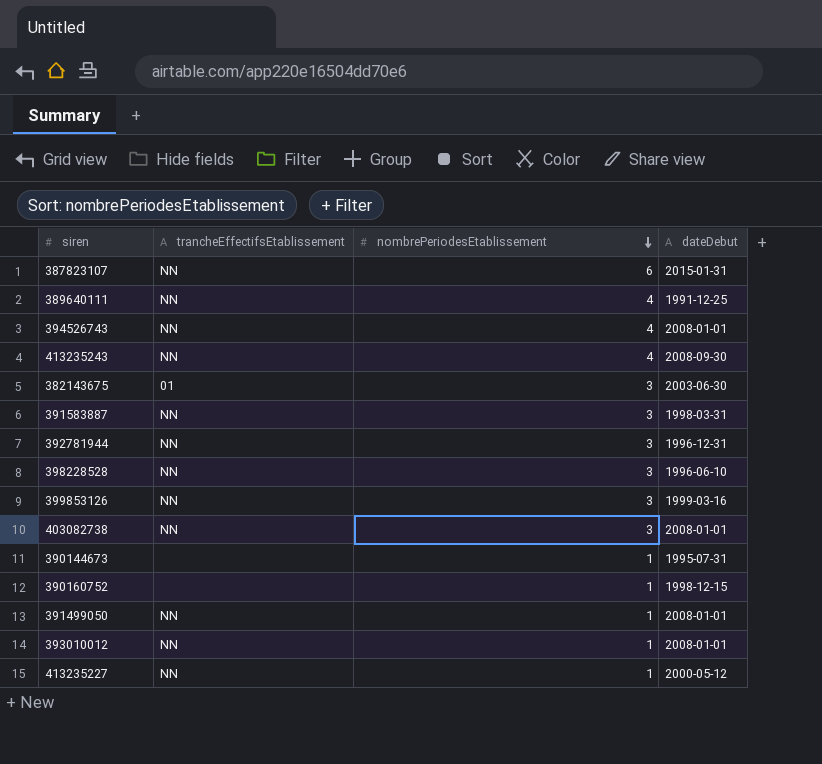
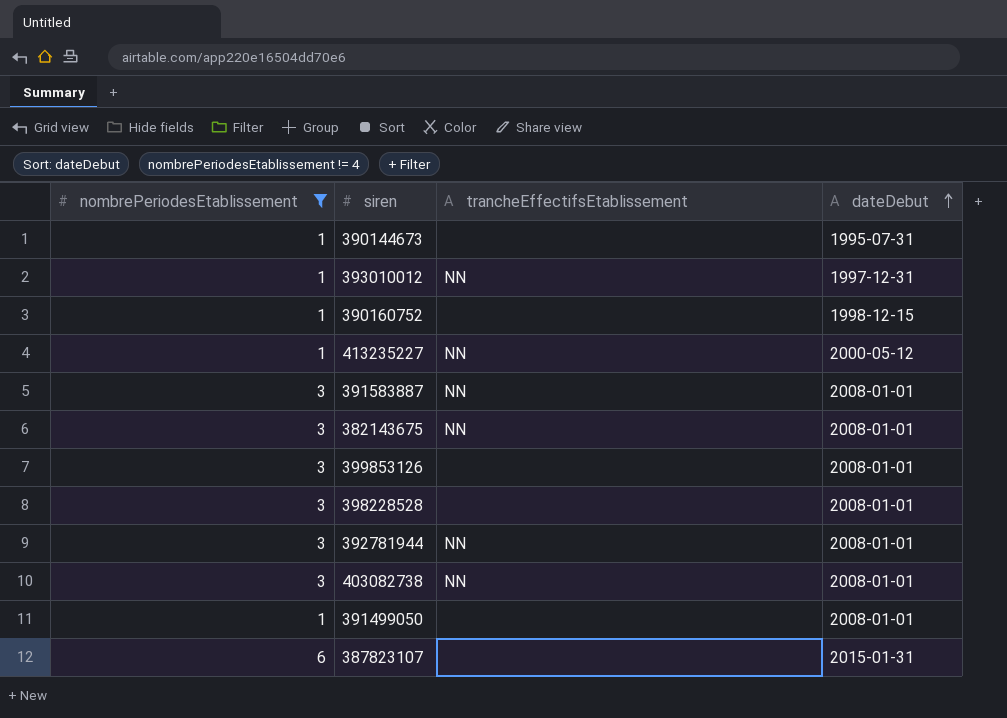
filter: none -> nombrePeriodesEtablissement != 4
row order: nombrePeriodesEtablissement descending -> dateDebut ascending
column nombrePeriodesEtablissement | position: 3 -> 1
393010012 | dateDebut: 2008-01-01 -> 1997-12-31
391583887 | dateDebut: 1998-03-31 -> 2008-01-01
382143675 | trancheEffectifsEtablissement: 01 -> NN
382143675 | dateDebut: 2003-06-30 -> 2008-01-01
399853126 | trancheEffectifsEtablissement: NN -> none
399853126 | dateDebut: 1999-03-16 -> 2008-01-01
398228528 | trancheEffectifsEtablissement: NN -> none
398228528 | dateDebut: 1996-06-10 -> 2008-01-01
392781944 | dateDebut: 1996-12-31 -> 2008-01-01
391499050 | trancheEffectifsEtablissement: NN -> none
387823107 | trancheEffectifsEtablissement: NN -> none

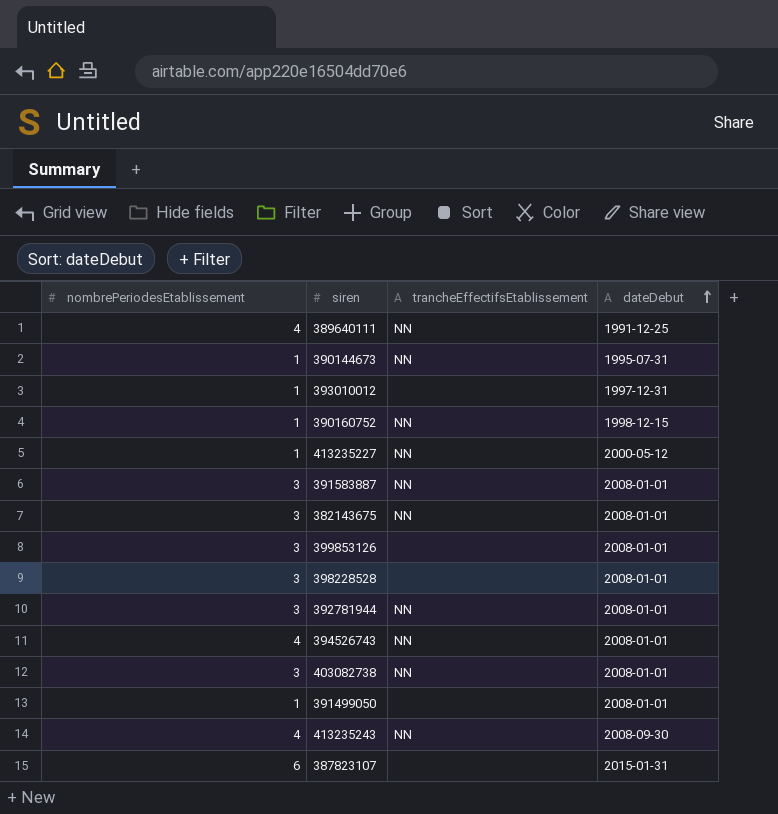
filter: nombrePeriodesEtablissement != 4 -> none
390144673 | trancheEffectifsEtablissement: none -> NN
393010012 | trancheEffectifsEtablissement: NN -> none
390160752 | trancheEffectifsEtablissement: none -> NN

